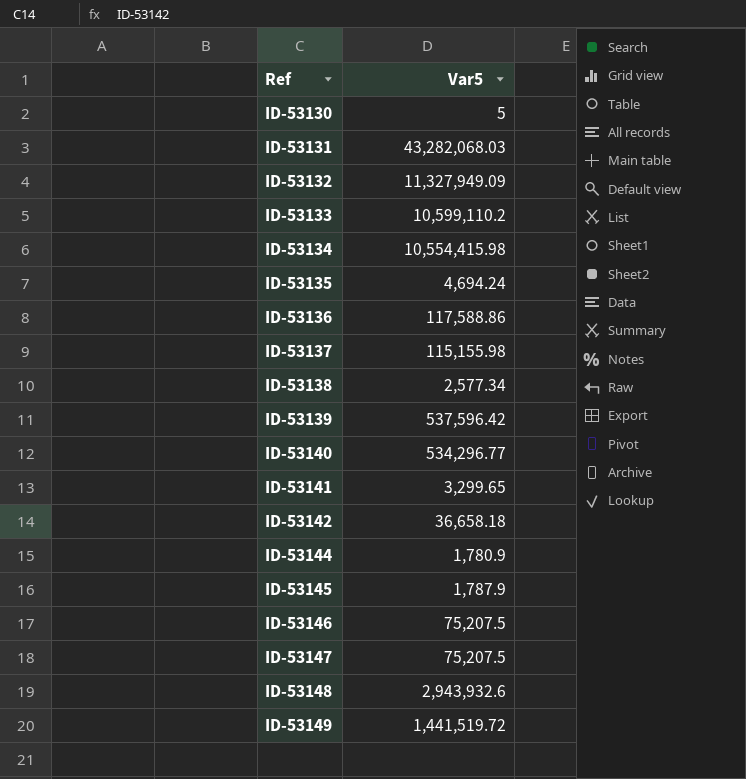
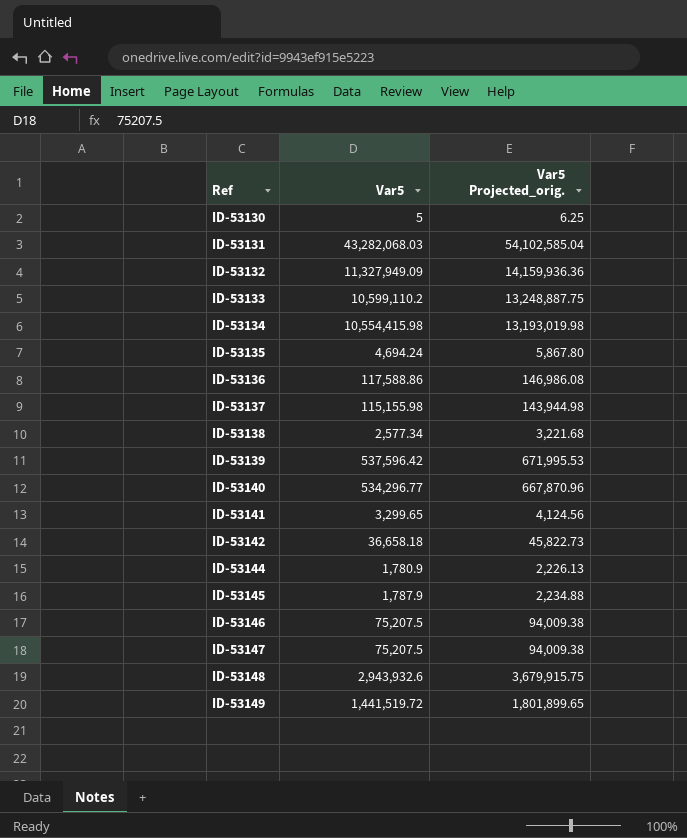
column Var5 Projected_orig. | formula: none -> [Var5] * 1.25

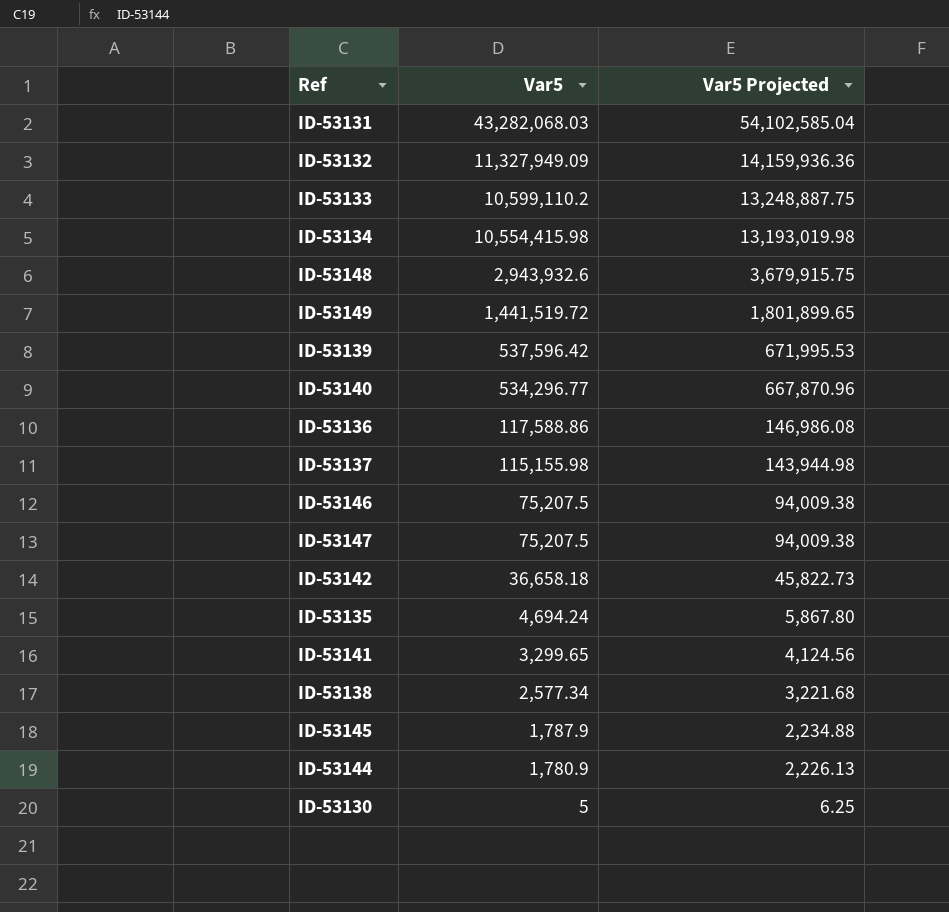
row order: Ref ascending -> Var5 descending
column name: Var5 Projected_orig. -> Var5 Projected

